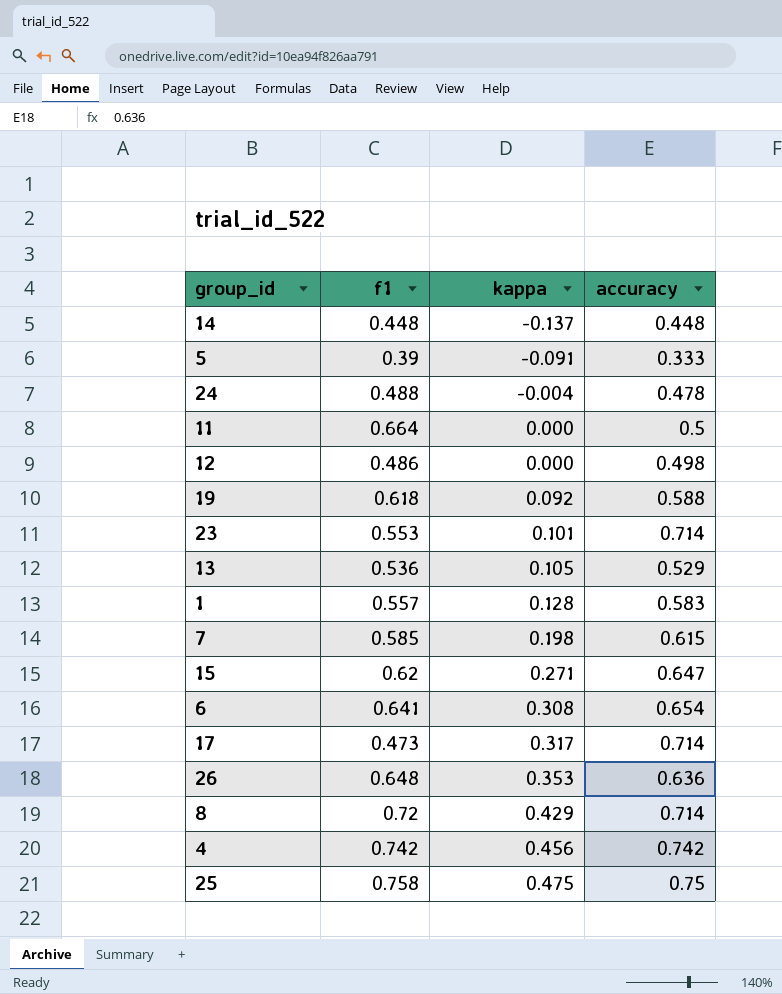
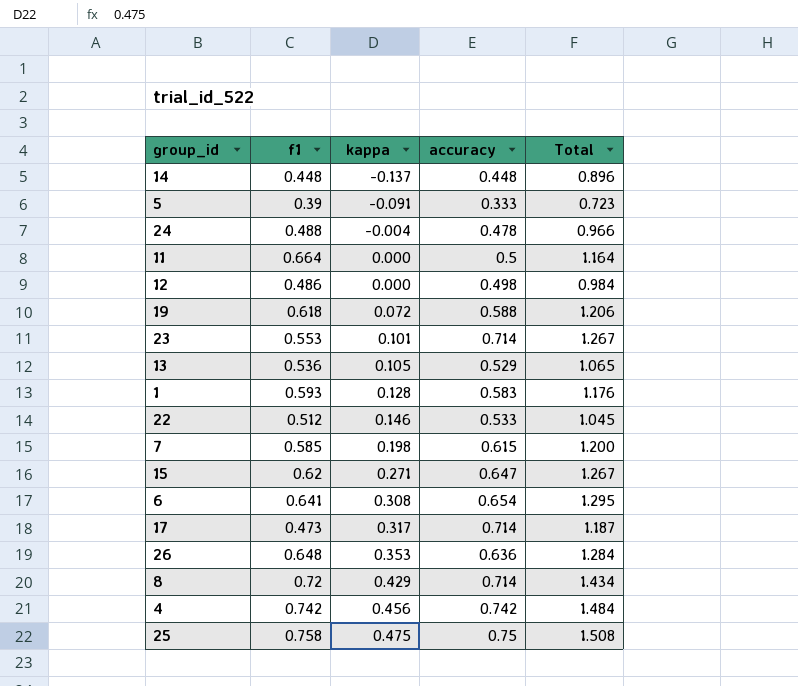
column Total | formula: none -> [f1] + [accuracy]
19 | kappa: 0.092 -> 0.072
1 | f1: 0.557 -> 0.593
row 22: none -> 0.512 | 0.146 | 0.533 | 1.045

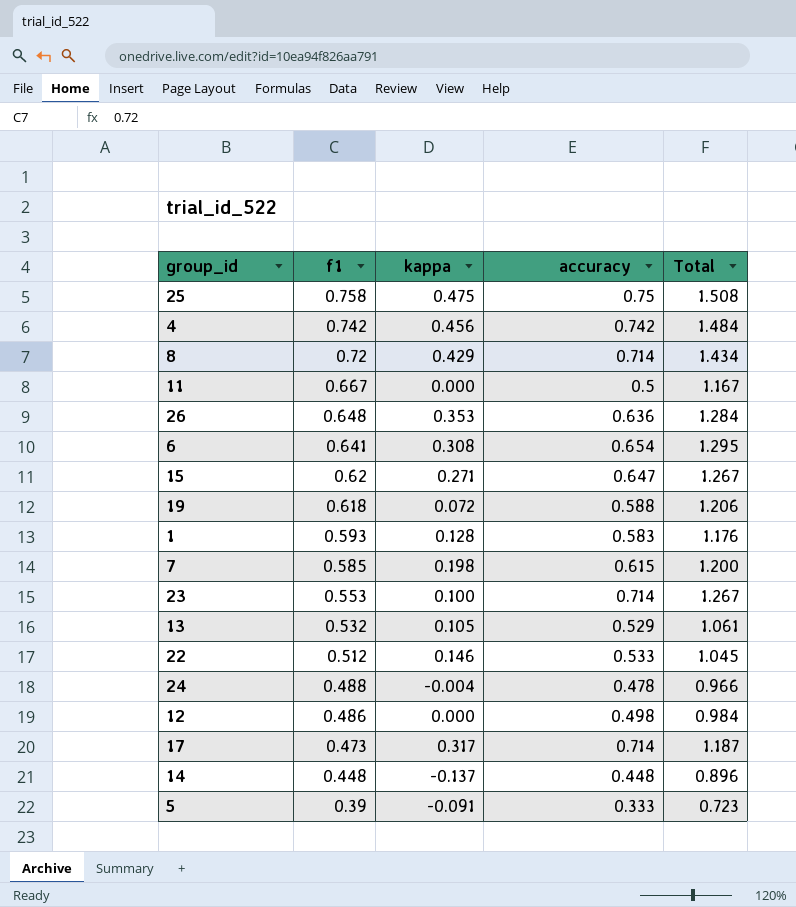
row order: kappa ascending -> f1 descending
11 | f1: 0.664 -> 0.667
11 | Total: 1.164 -> 1.167
23 | kappa: 0.101 -> 0.100
13 | f1: 0.536 -> 0.532
13 | Total: 1.065 -> 1.061

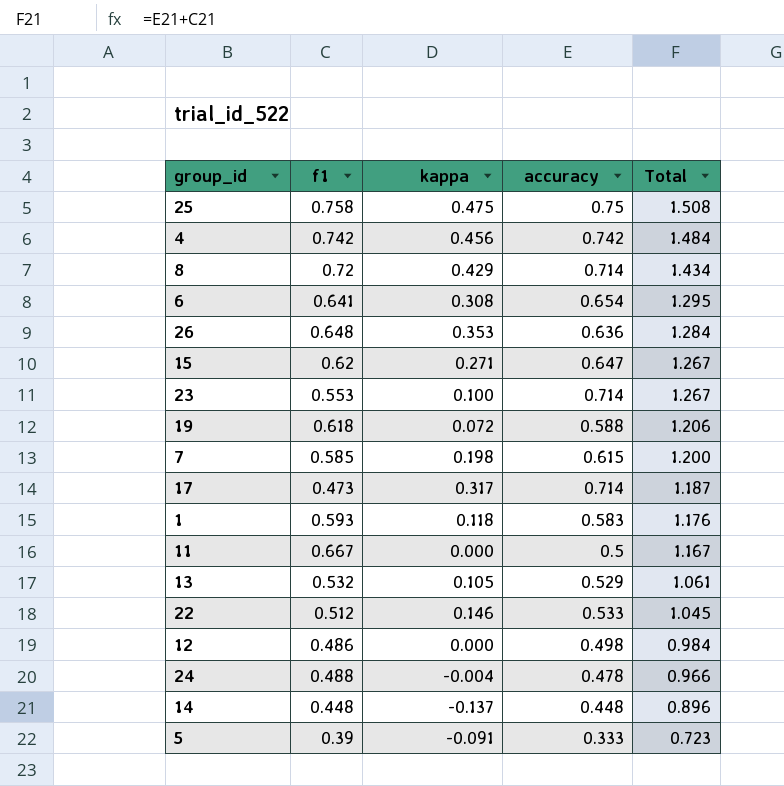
row order: f1 descending -> Total descending
1 | kappa: 0.128 -> 0.118

